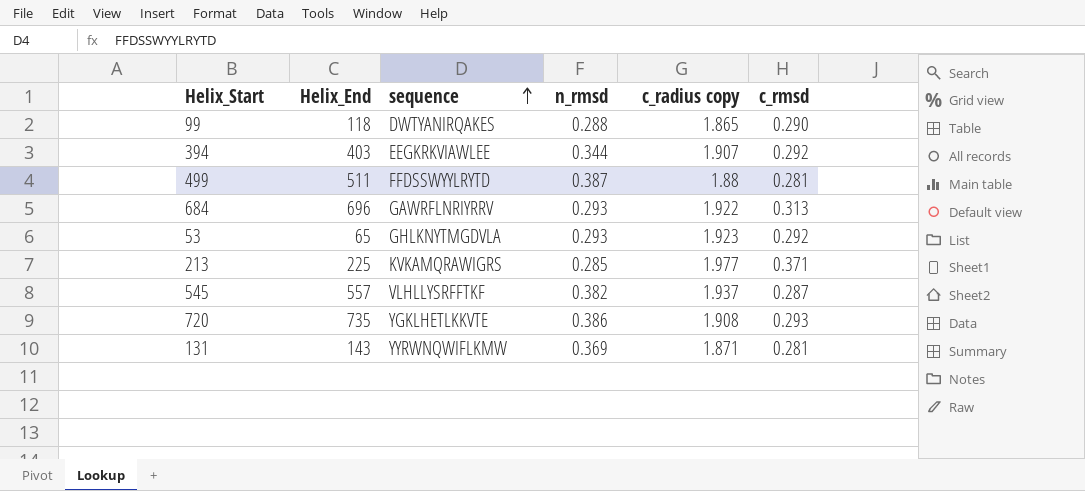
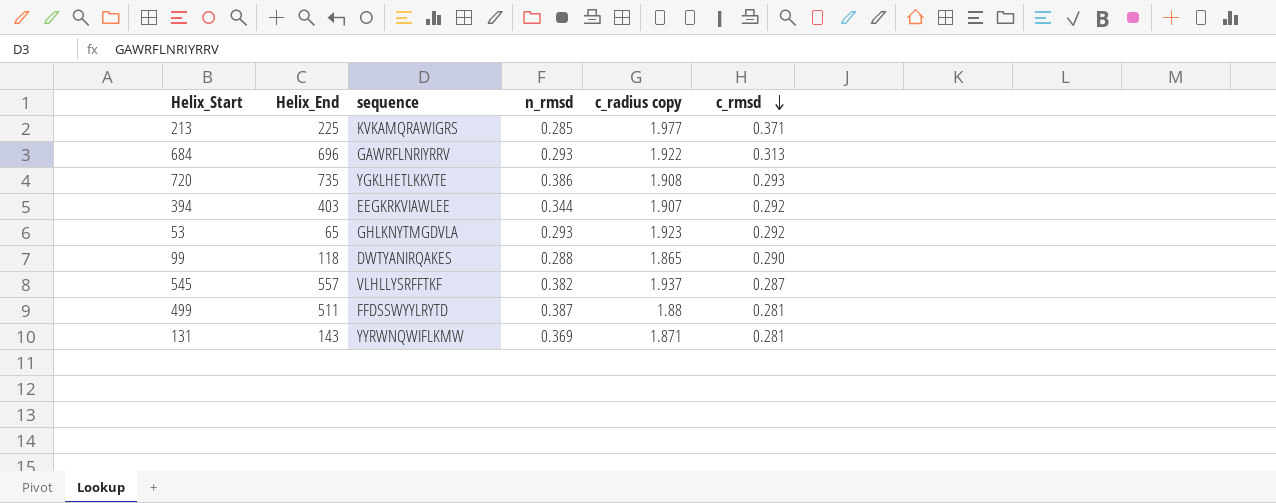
row order: sequence ascending -> c_rmsd descending

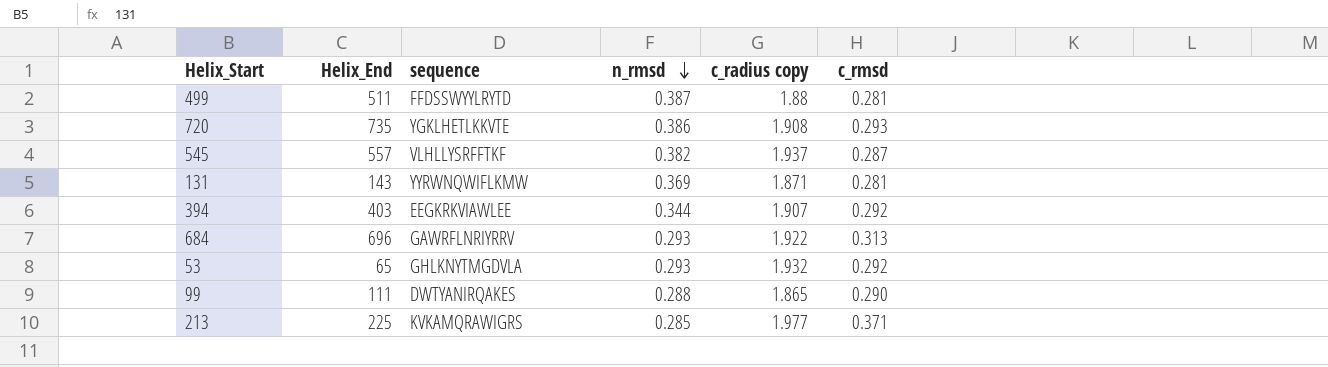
row order: c_rmsd descending -> n_rmsd descending
53 | c_radius copy: 1.923 -> 1.932
99 | Helix_End: 118 -> 111

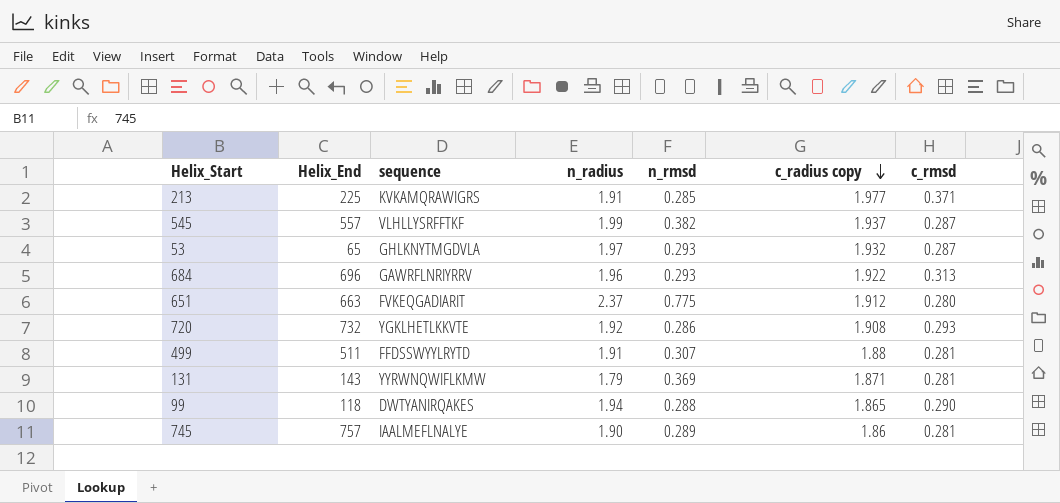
row order: n_rmsd descending -> c_radius copy descending
column n_radius | position: none -> 4
row 394: 403 | EEGKRKVIAWLEE | 0.344 | 1.907 | 0.292 -> none
53 | c_rmsd: 0.292 -> 0.287
row 651: none -> 663 | FVKEQGADIARIT | 2.37 | 0.775 | 1.912 | 0.280
720 | Helix_End: 735 -> 732
720 | n_rmsd: 0.386 -> 0.286
499 | n_rmsd: 0.387 -> 0.307
99 | Helix_End: 111 -> 118
row 745: none -> 757 | IAALMEFLNALYE | 1.90 | 0.289 | 1.86 | 0.281

